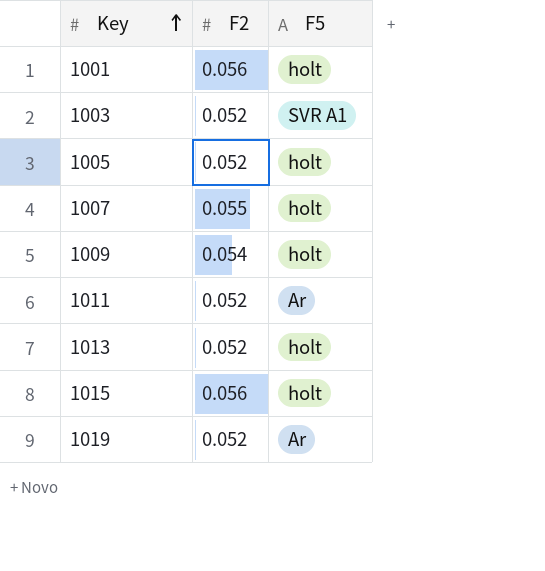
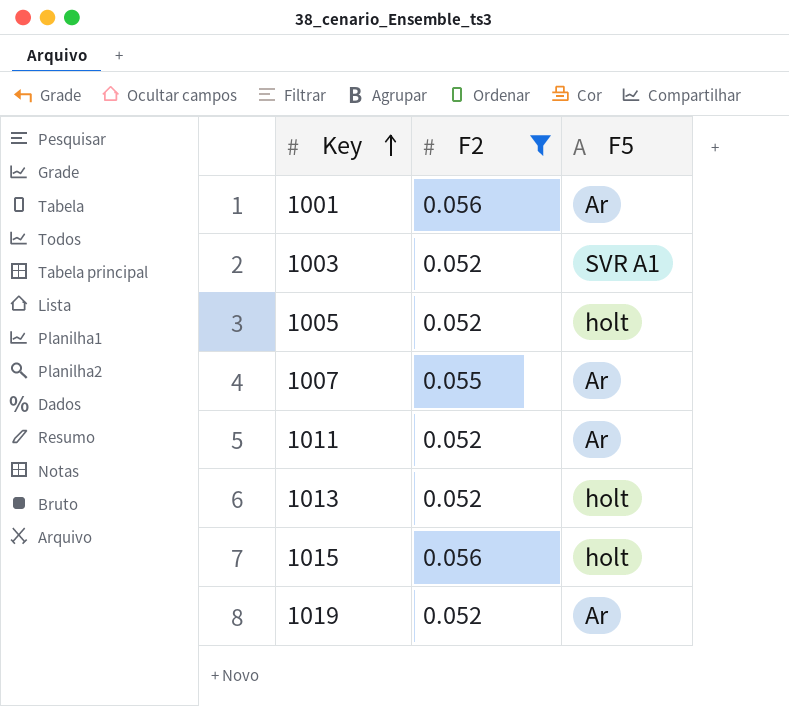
filter: none -> F2 != 0.054
1001 | F5: holt -> Ar
1007 | F5: holt -> Ar

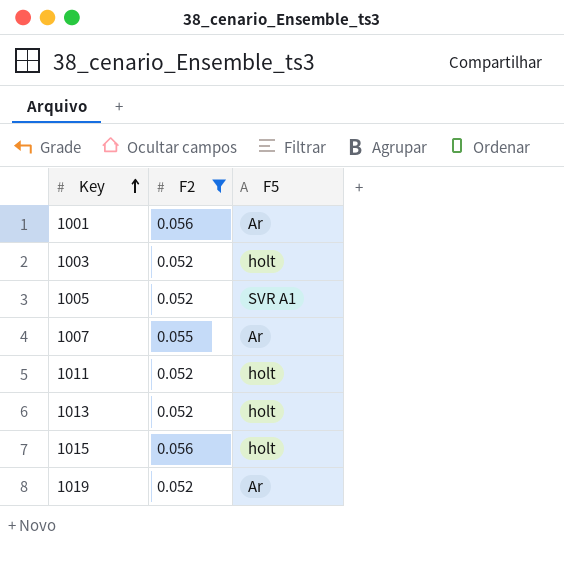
1003 | F5: SVR A1 -> holt
1005 | F5: holt -> SVR A1
1011 | F5: Ar -> holt

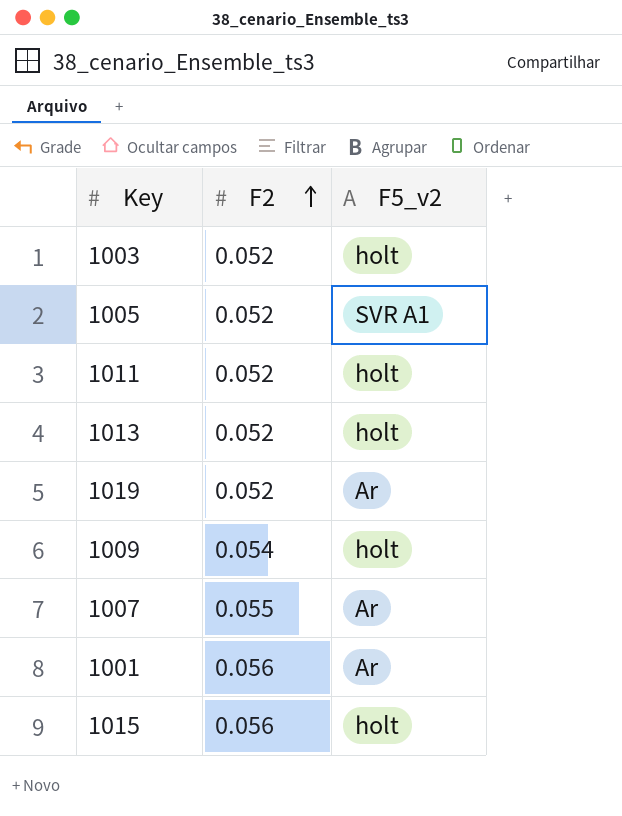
filter: F2 != 0.054 -> none
row order: Key ascending -> F2 ascending
column name: F5 -> F5_v2

